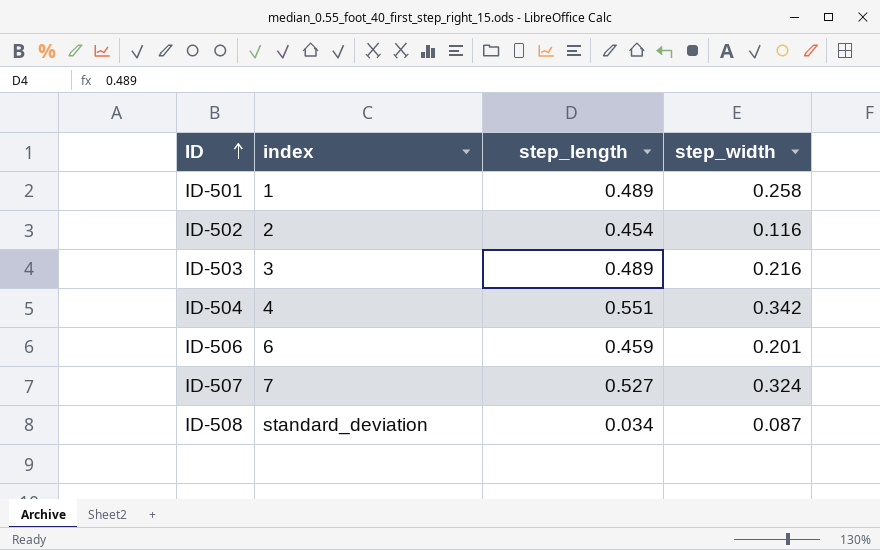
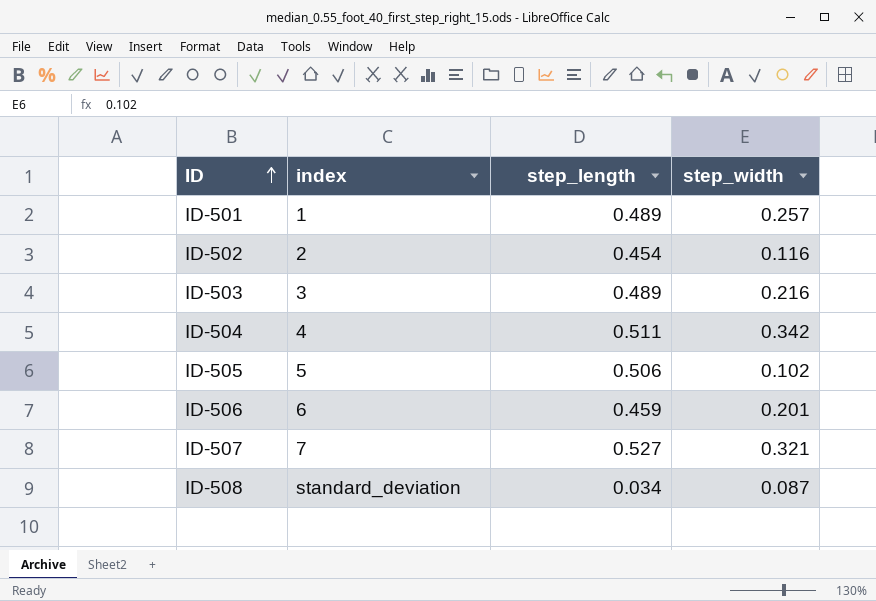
ID-501 | step_width: 0.258 -> 0.257
ID-504 | step_length: 0.551 -> 0.511
row ID-505: none -> 5 | 0.506 | 0.102
ID-507 | step_width: 0.324 -> 0.321

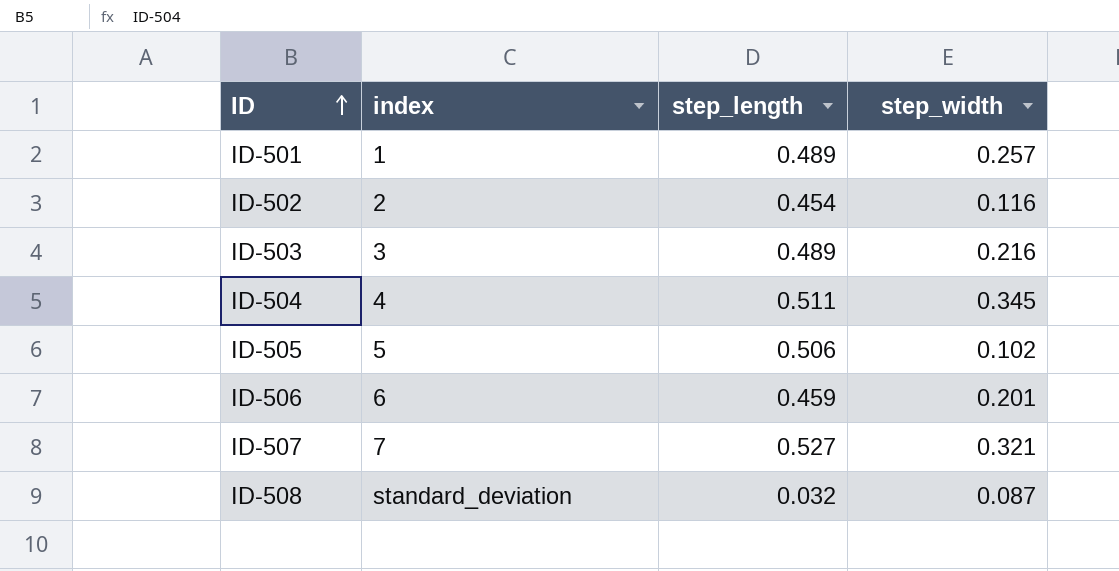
ID-504 | step_width: 0.342 -> 0.345
ID-508 | step_length: 0.034 -> 0.032

